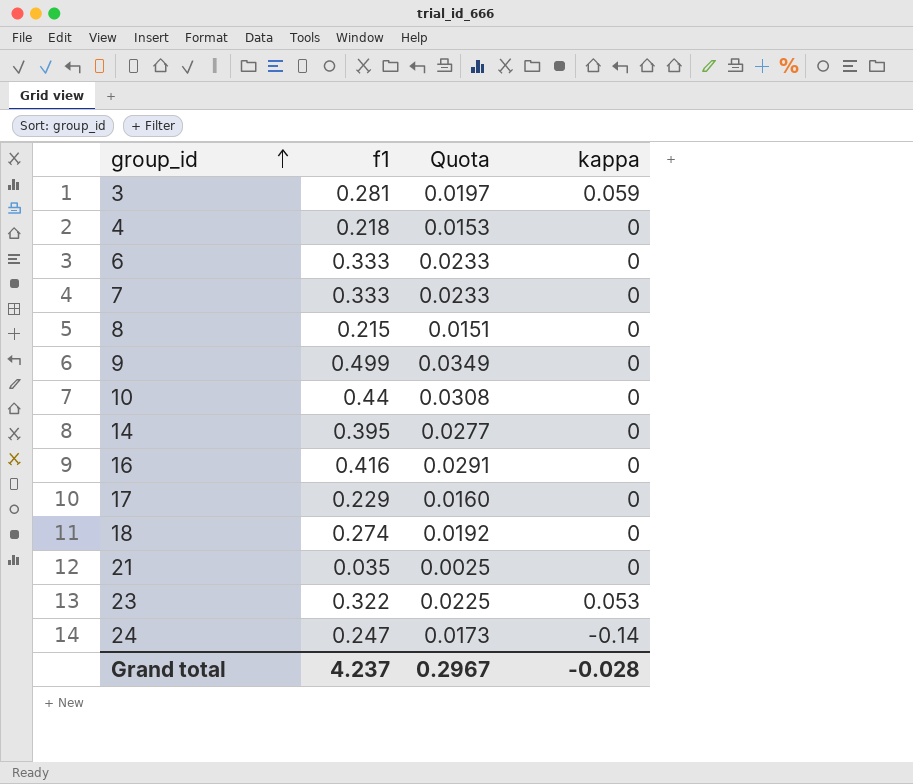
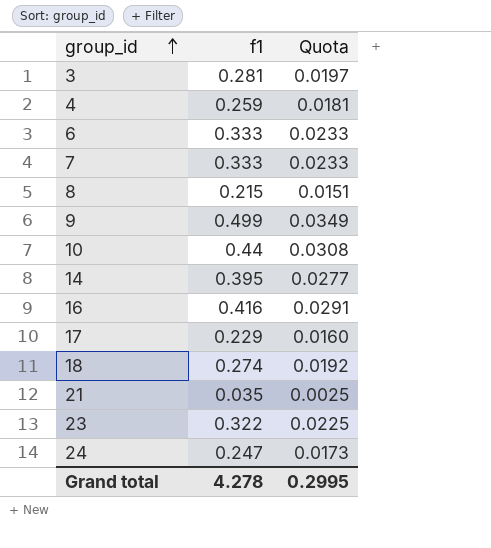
column kappa | position: 4 -> none
4 | f1: 0.218 -> 0.259
4 | Quota: 0.0153 -> 0.0181
Grand total | f1: 4.237 -> 4.278
Grand total | Quota: 0.2967 -> 0.2995

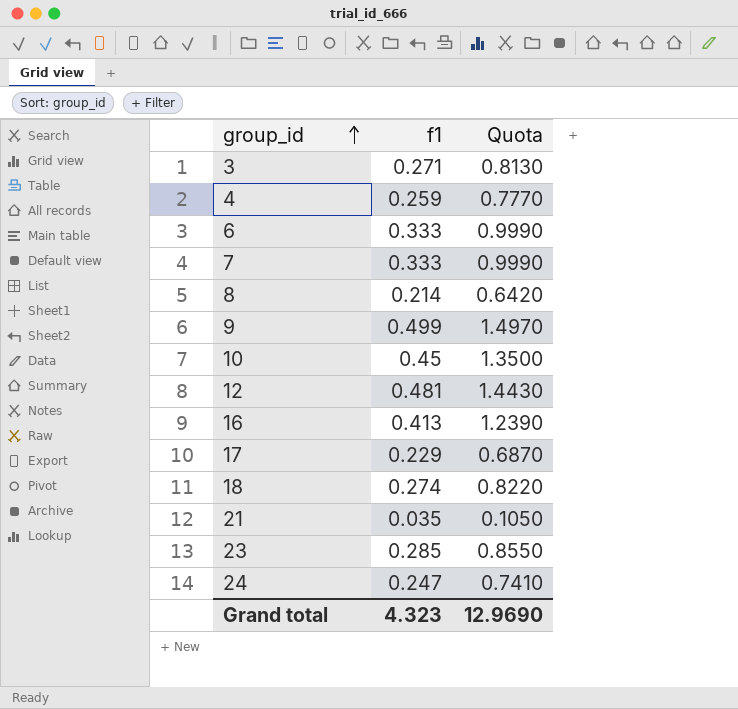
column Quota | formula: [f1] * 0.07 -> [f1] * 3
row 14: 0.395 | 0.0277 -> none
3 | f1: 0.281 -> 0.271
8 | f1: 0.215 -> 0.214
10 | f1: 0.44 -> 0.45
row 12: none -> 0.481 | 1.4430
16 | f1: 0.416 -> 0.413
23 | f1: 0.322 -> 0.285
Grand total | f1: 4.278 -> 4.323
Grand total | Quota: 0.2995 -> 12.9690

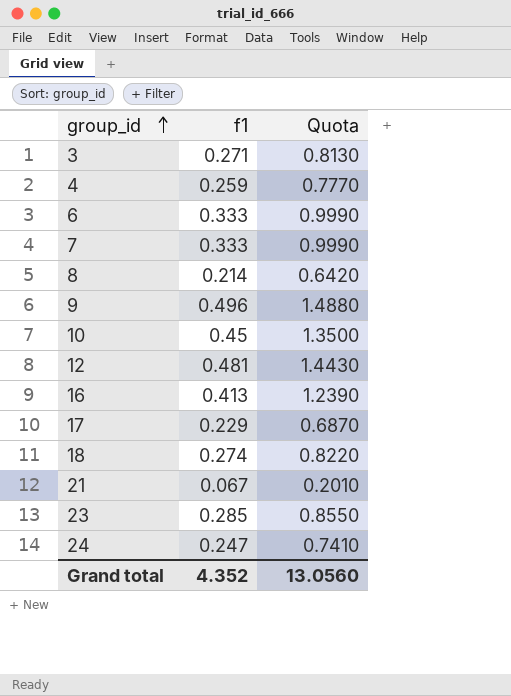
9 | f1: 0.499 -> 0.496
9 | Quota: 1.4970 -> 1.4880
21 | f1: 0.035 -> 0.067
21 | Quota: 0.1050 -> 0.2010
Grand total | f1: 4.323 -> 4.352
Grand total | Quota: 12.9690 -> 13.0560

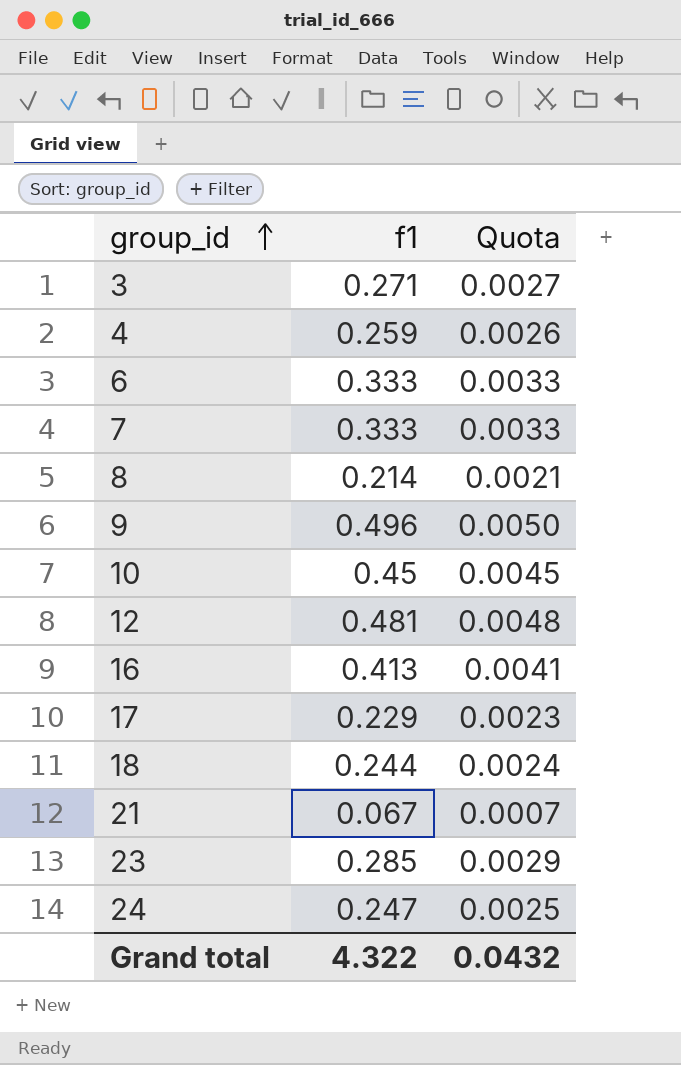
column Quota | formula: [f1] * 3 -> [f1] * 0.01
18 | f1: 0.274 -> 0.244
Grand total | f1: 4.352 -> 4.322
Grand total | Quota: 13.0560 -> 0.0432

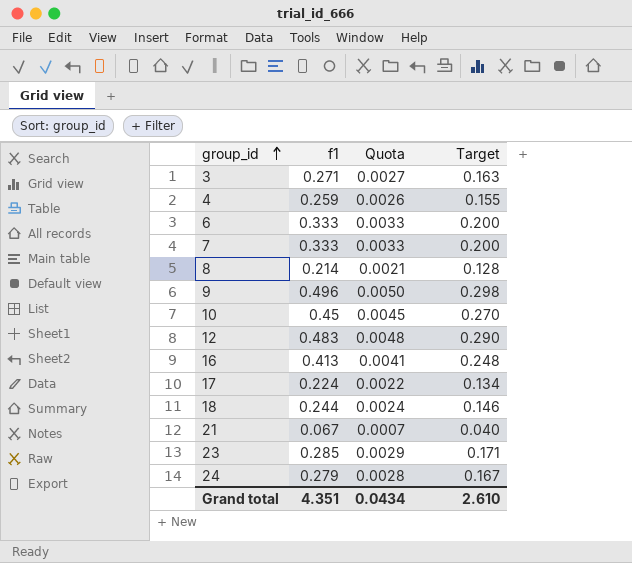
column Target | formula: none -> [f1] * 0.6
12 | f1: 0.481 -> 0.483
17 | f1: 0.229 -> 0.224
17 | Quota: 0.0023 -> 0.0022
24 | f1: 0.247 -> 0.279
24 | Quota: 0.0025 -> 0.0028
Grand total | f1: 4.322 -> 4.351
Grand total | Quota: 0.0432 -> 0.0434

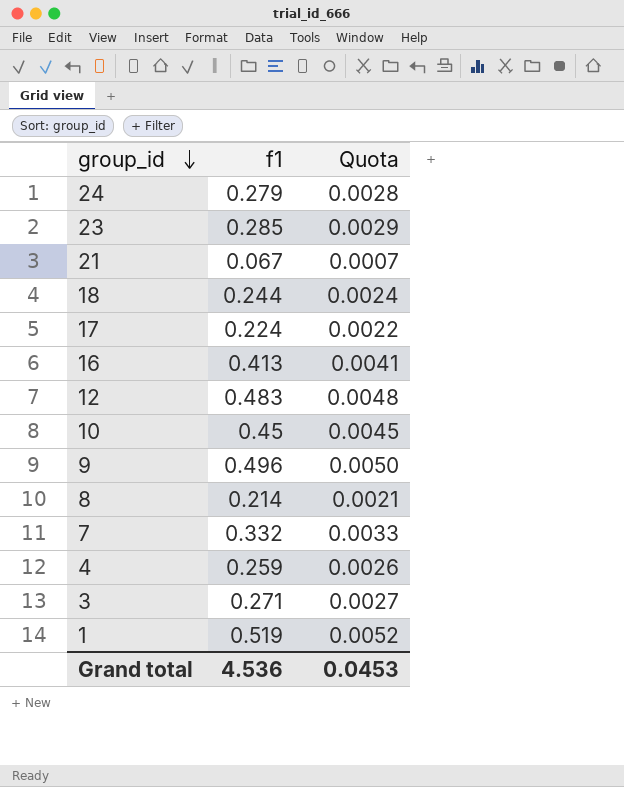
row order: group_id ascending -> group_id descending
column Target | formula: [f1] * 0.6 -> none
row 6: 0.333 | 0.0033 | 0.200 -> none
7 | f1: 0.333 -> 0.332
row 1: none -> 0.519 | 0.0052
Grand total | f1: 4.351 -> 4.536
Grand total | Quota: 0.0434 -> 0.0453

